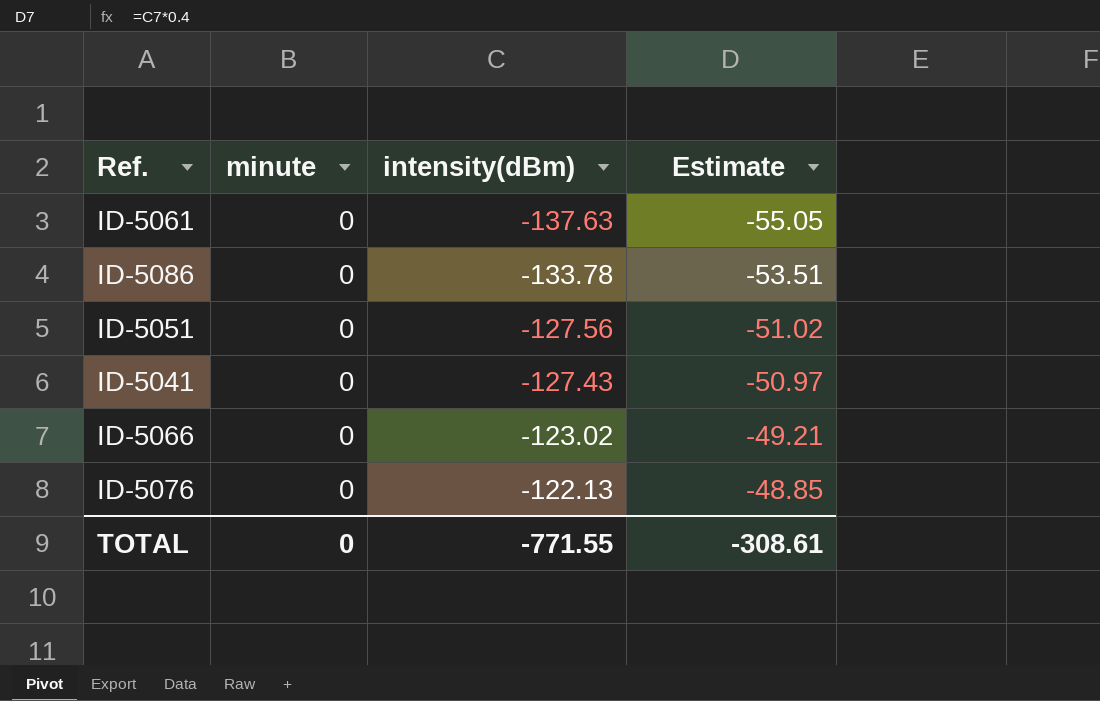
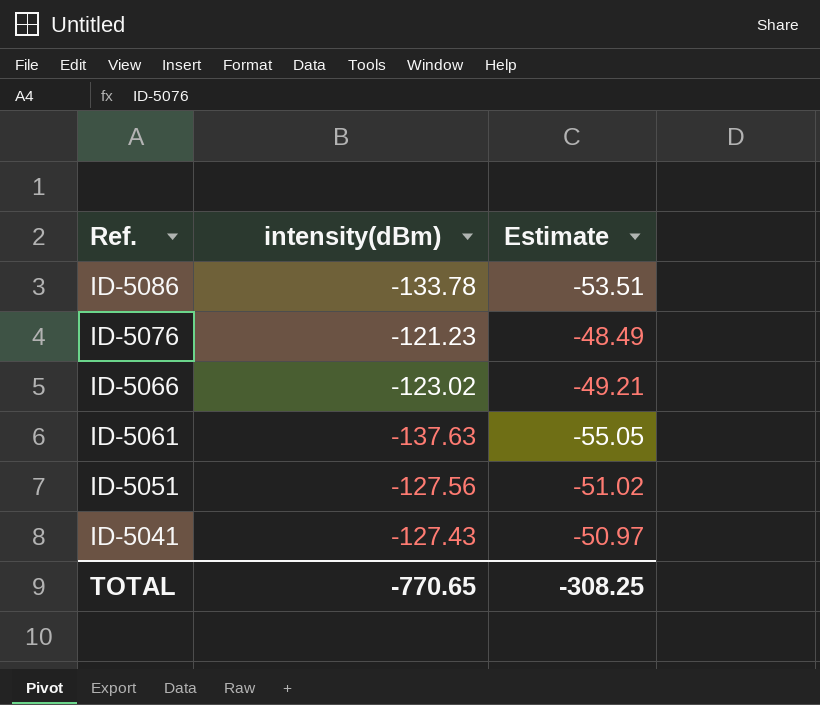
row order: intensity(dBm) ascending -> Ref. descending
column minute | position: 2 -> none
ID-5076 | intensity(dBm): -122.13 -> -121.23
ID-5076 | Estimate: -48.85 -> -48.49
TOTAL | intensity(dBm): -771.55 -> -770.65
TOTAL | Estimate: -308.61 -> -308.25

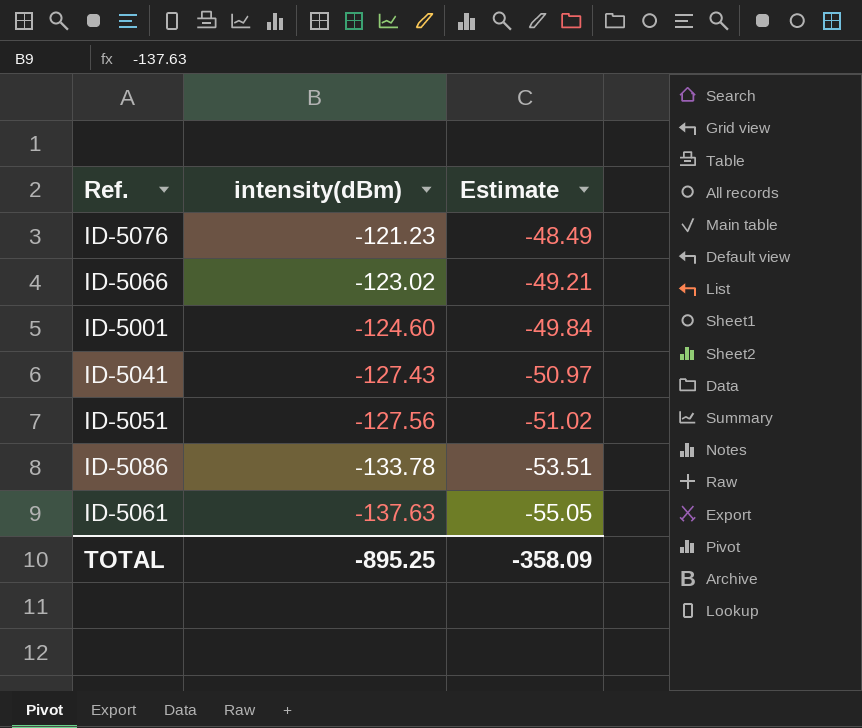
row order: Ref. descending -> intensity(dBm) descending
row ID-5001: none -> -124.60 | -49.84
TOTAL | intensity(dBm): -770.65 -> -895.25
TOTAL | Estimate: -308.25 -> -358.09

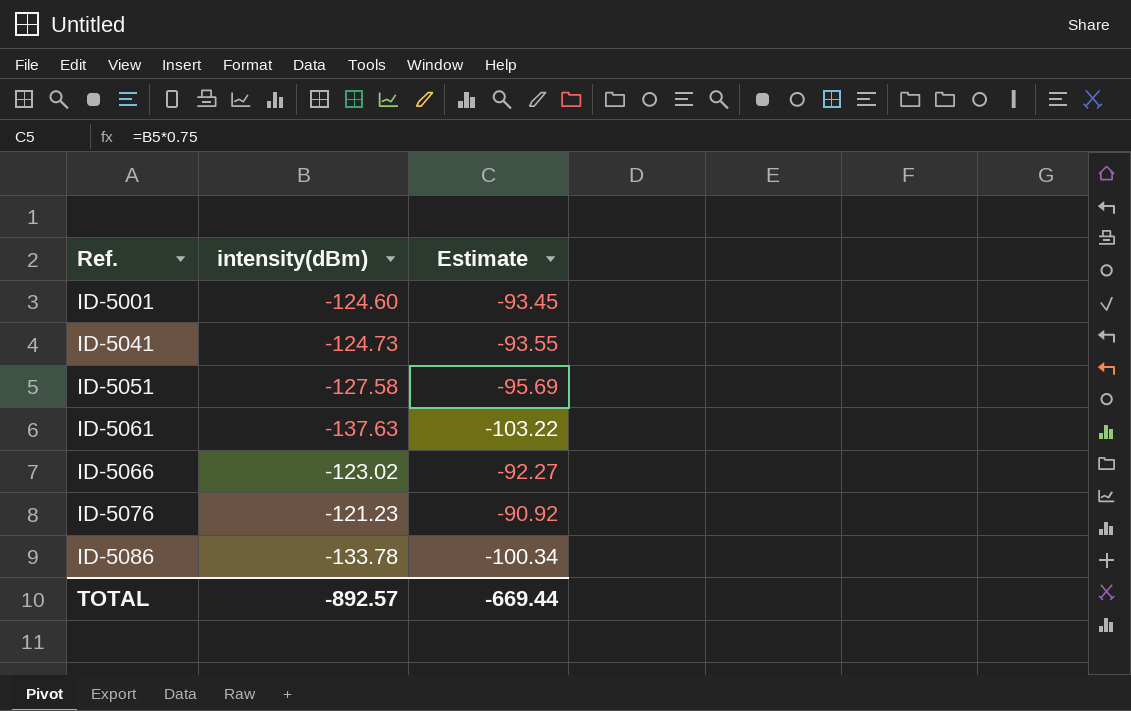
row order: intensity(dBm) descending -> Ref. ascending
column Estimate | formula: [intensity(dBm)] * 0.4 -> [intensity(dBm)] * 0.75
ID-5041 | intensity(dBm): -127.43 -> -124.73
ID-5051 | intensity(dBm): -127.56 -> -127.58
TOTAL | intensity(dBm): -895.25 -> -892.57
TOTAL | Estimate: -358.09 -> -669.44

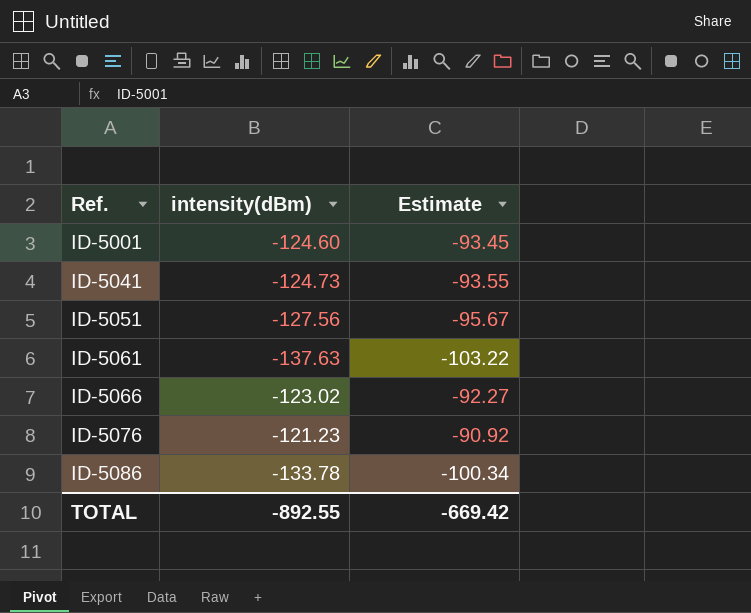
ID-5051 | intensity(dBm): -127.58 -> -127.56
ID-5051 | Estimate: -95.69 -> -95.67
TOTAL | intensity(dBm): -892.57 -> -892.55
TOTAL | Estimate: -669.44 -> -669.42

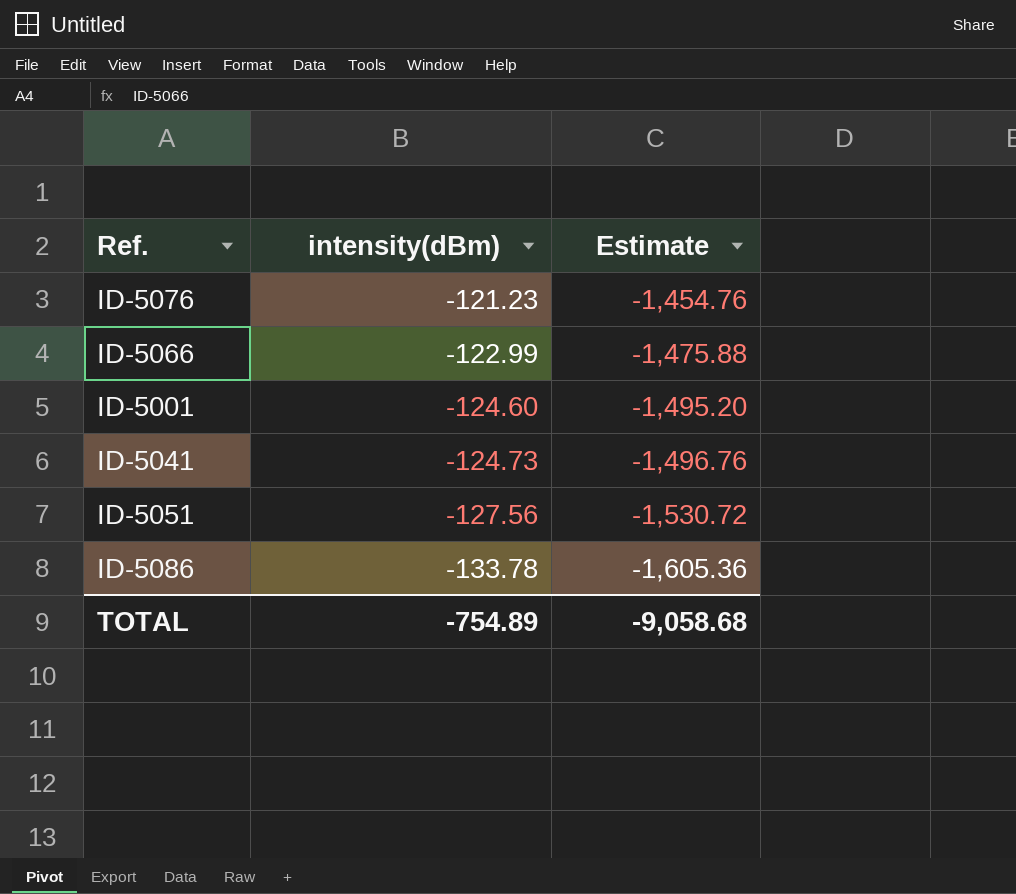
row order: Ref. ascending -> intensity(dBm) descending
column Estimate | formula: [intensity(dBm)] * 0.75 -> [intensity(dBm)] * 12
row ID-5061: -137.63 | -103.22 -> none
ID-5066 | intensity(dBm): -123.02 -> -122.99
TOTAL | intensity(dBm): -892.55 -> -754.89
TOTAL | Estimate: -669.42 -> -9,058.68

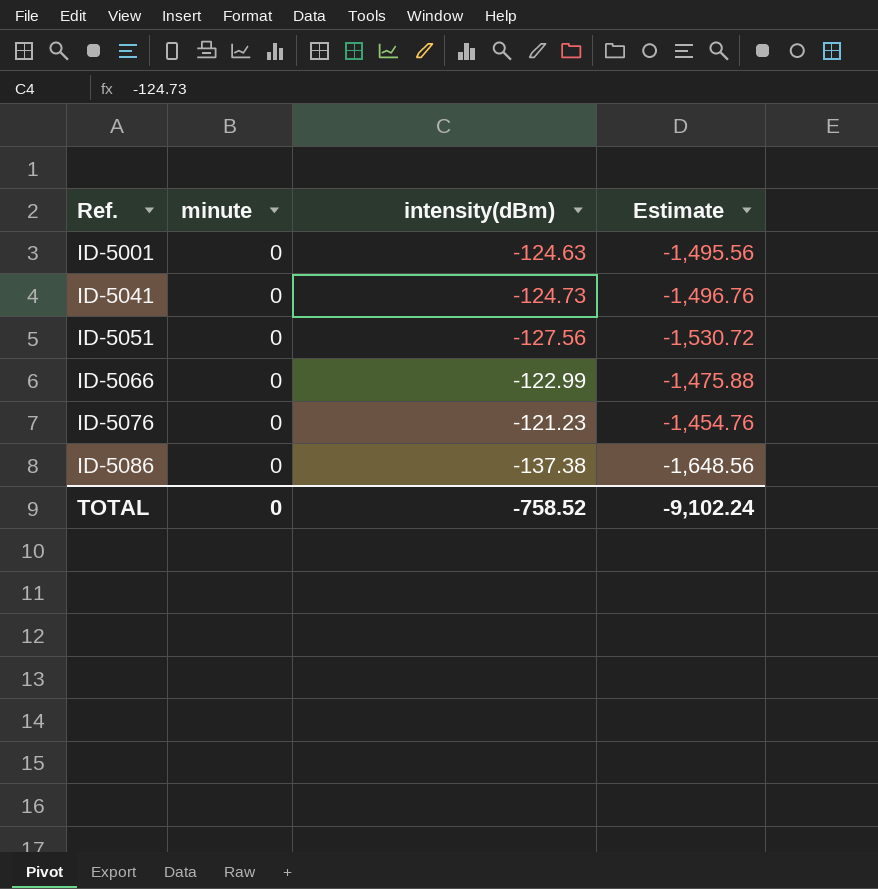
row order: intensity(dBm) descending -> Ref. ascending
column minute | position: none -> 2
ID-5001 | intensity(dBm): -124.60 -> -124.63
ID-5001 | Estimate: -1,495.20 -> -1,495.56
ID-5086 | intensity(dBm): -133.78 -> -137.38
ID-5086 | Estimate: -1,605.36 -> -1,648.56
TOTAL | intensity(dBm): -754.89 -> -758.52
TOTAL | Estimate: -9,058.68 -> -9,102.24

